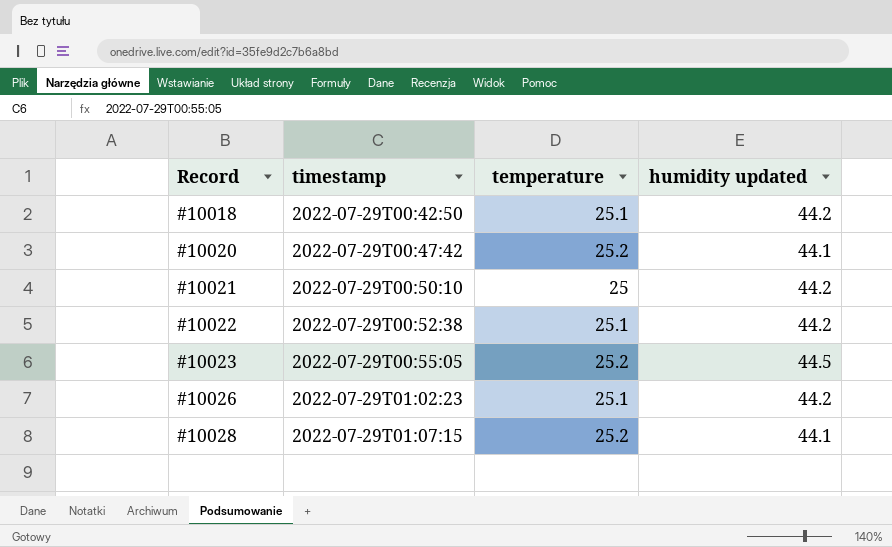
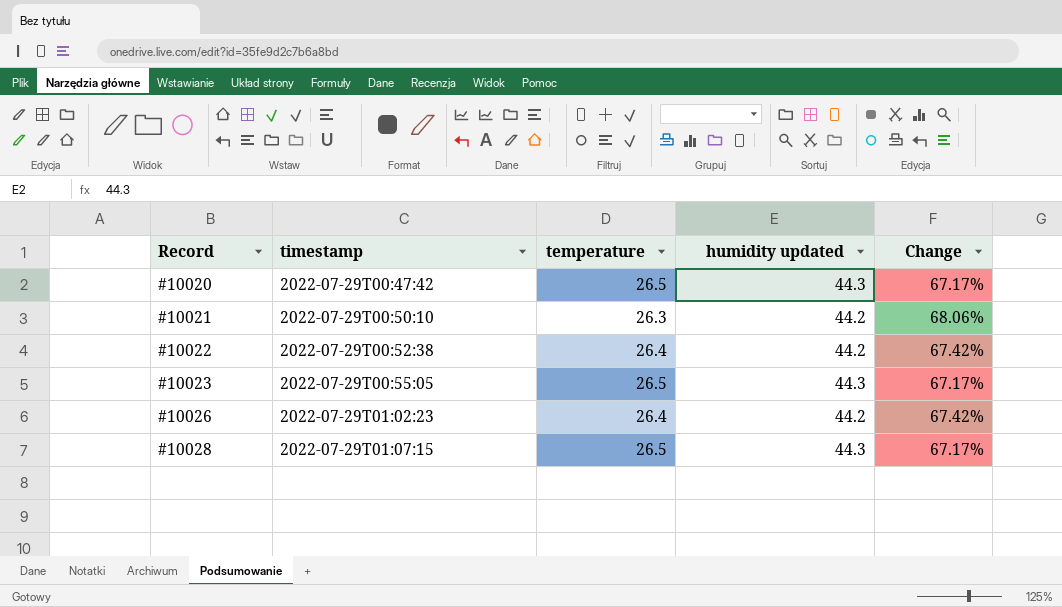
column Change | formula: none -> ([humidity updated] - [temperature]) / [temperature]
row #10018: 2022-07-29T00:42:50 | 25.1 | 44.2 -> none
#10020 | temperature: 25.2 -> 26.5
#10020 | humidity updated: 44.1 -> 44.3
#10021 | temperature: 25 -> 26.3
#10022 | temperature: 25.1 -> 26.4
#10023 | temperature: 25.2 -> 26.5
#10023 | humidity updated: 44.5 -> 44.3
#10026 | temperature: 25.1 -> 26.4
#10028 | temperature: 25.2 -> 26.5
#10028 | humidity updated: 44.1 -> 44.3

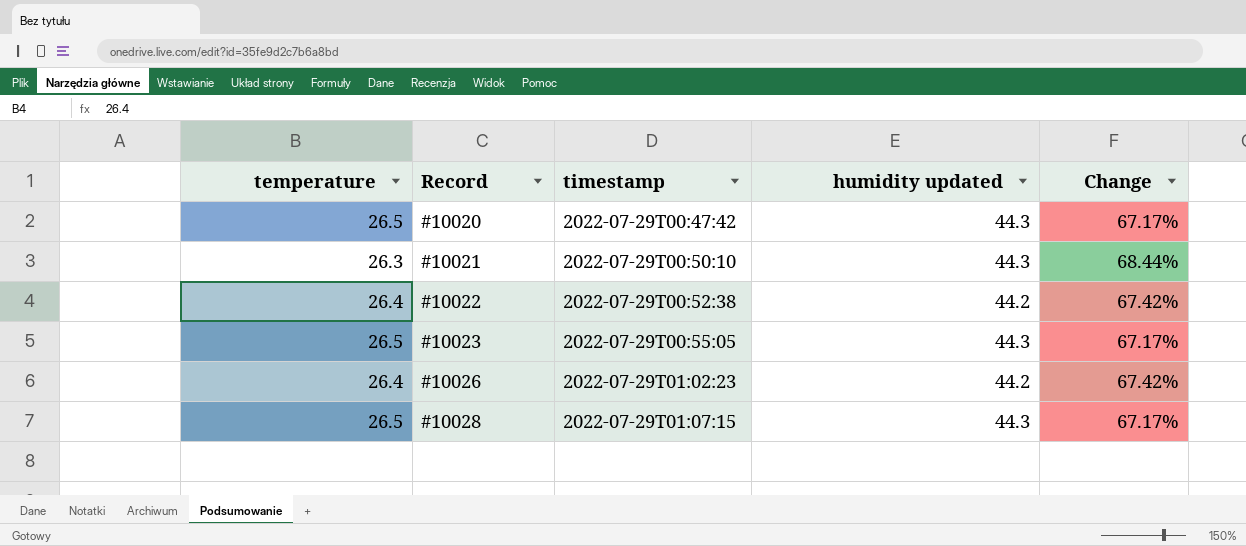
column temperature | position: 3 -> 1
#10021 | humidity updated: 44.2 -> 44.3
#10021 | Change: 68.06% -> 68.44%

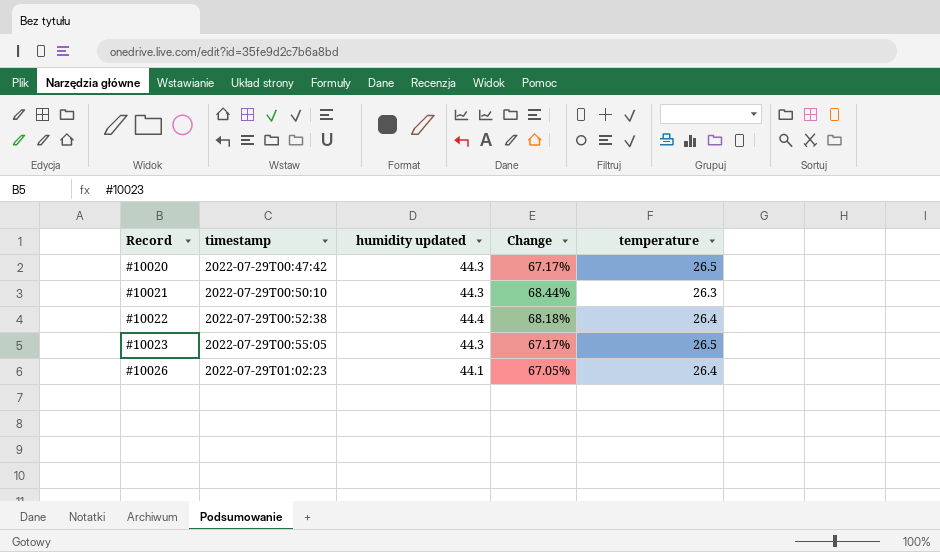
column temperature | position: 1 -> 5
row #10028: 26.5 | 2022-07-29T01:07:15 | 44.3 | 67.17% -> none
#10022 | humidity updated: 44.2 -> 44.4
#10022 | Change: 67.42% -> 68.18%
#10026 | humidity updated: 44.2 -> 44.1
#10026 | Change: 67.42% -> 67.05%

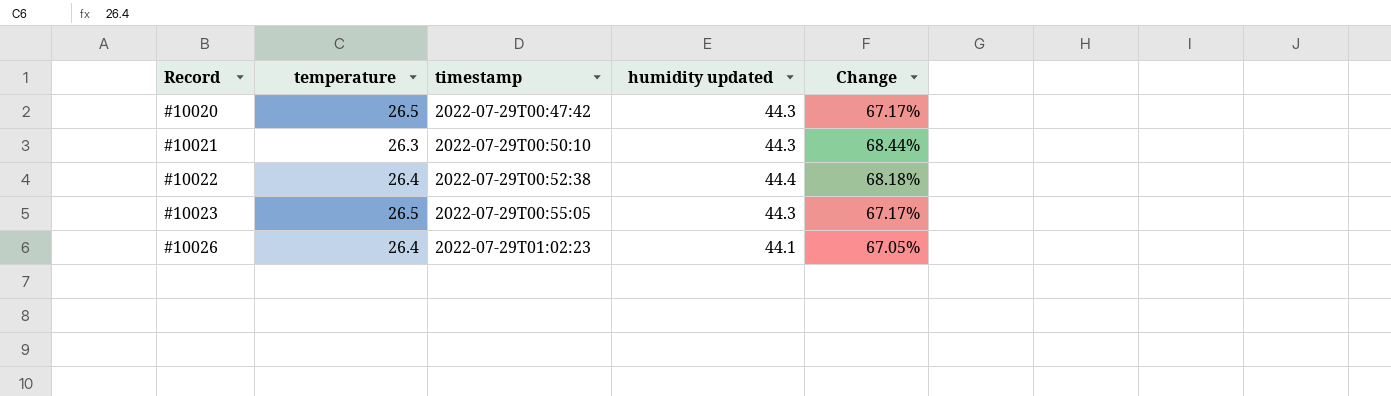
column temperature | position: 5 -> 2

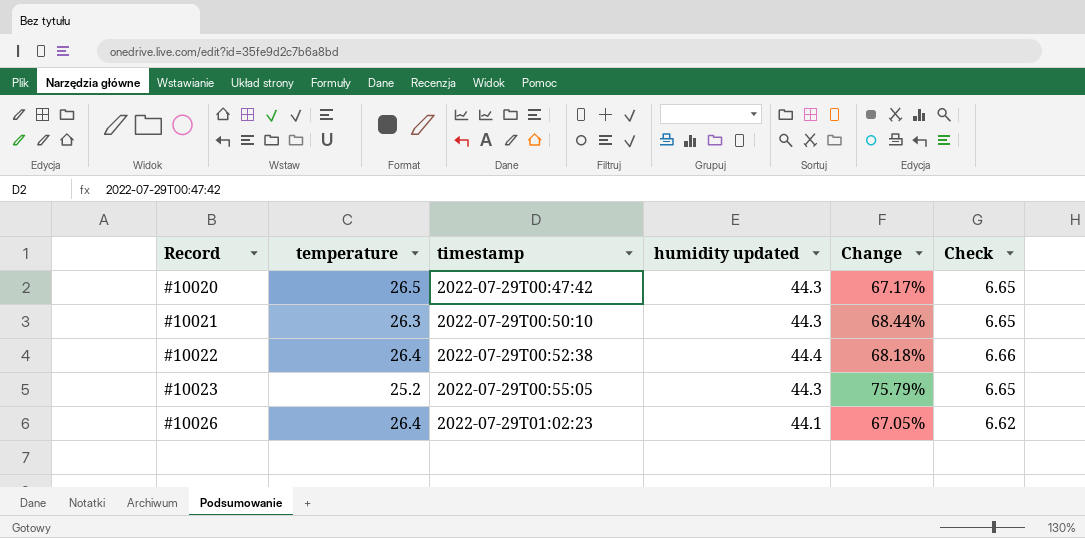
column Check | formula: none -> [humidity updated] * 0.15
#10023 | temperature: 26.5 -> 25.2
#10023 | Change: 67.17% -> 75.79%

